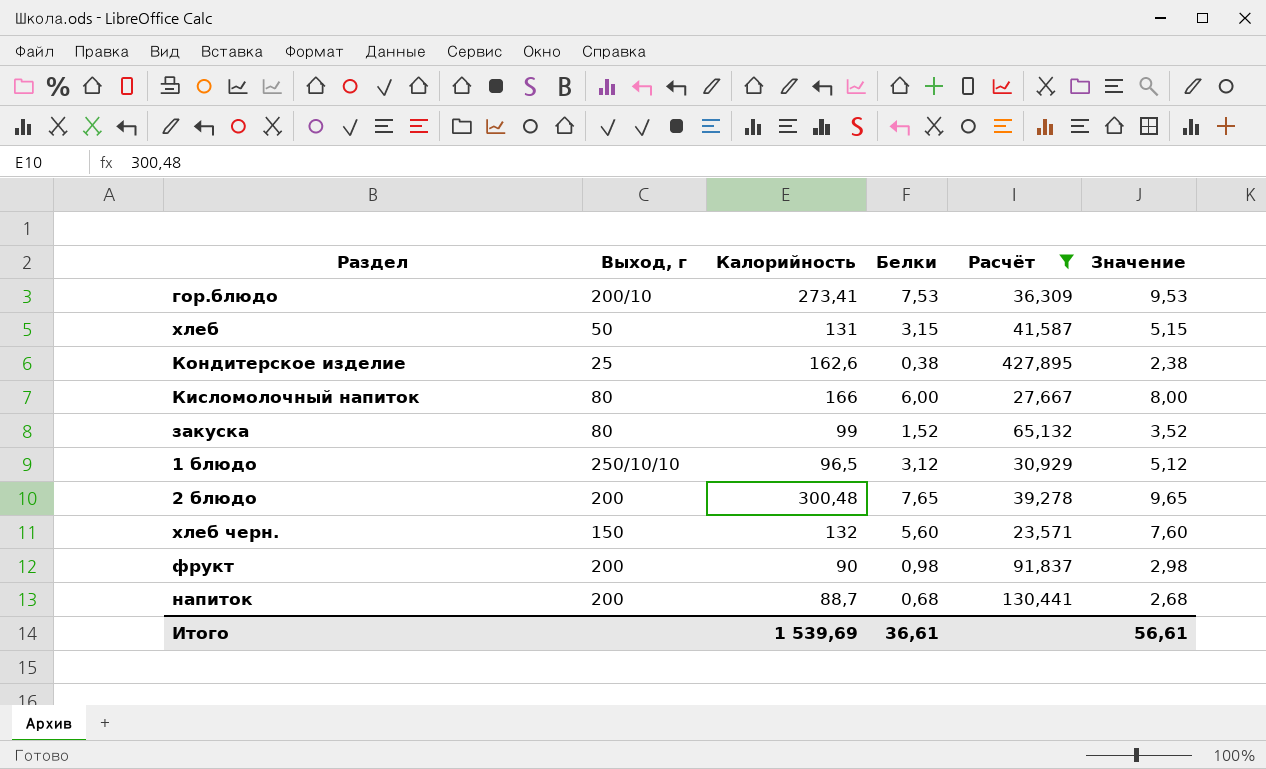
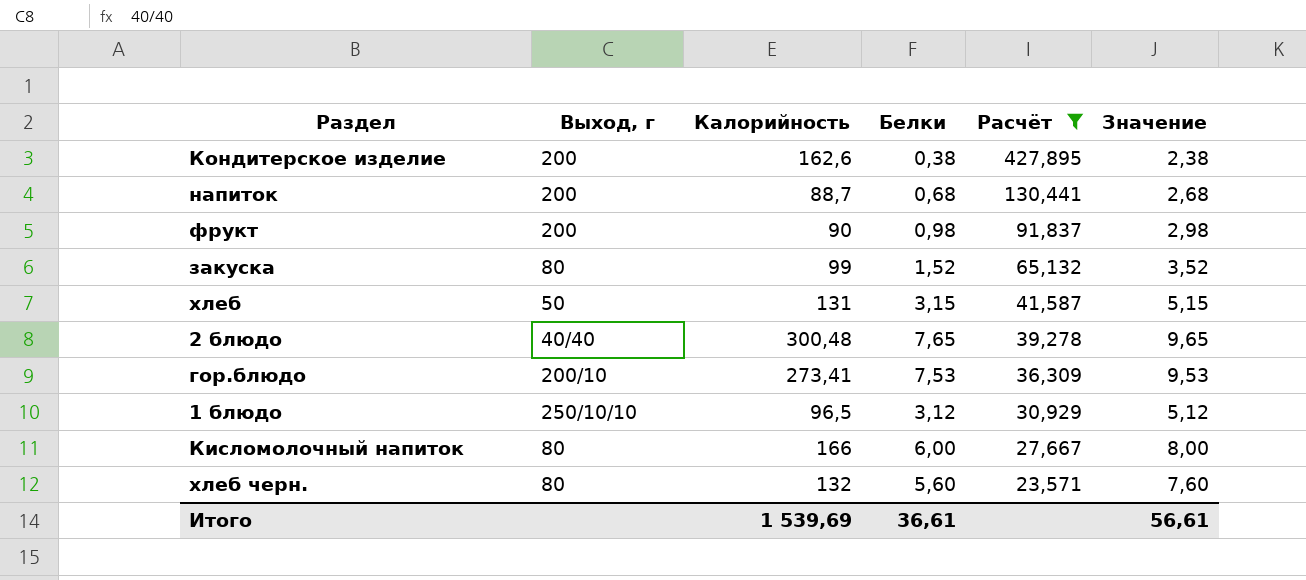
row order: none -> Расчёт descending
Кондитерское изделие | Выход, г: 25 -> 200
2 блюдо | Выход, г: 200 -> 40/40
хлеб черн. | Выход, г: 150 -> 80

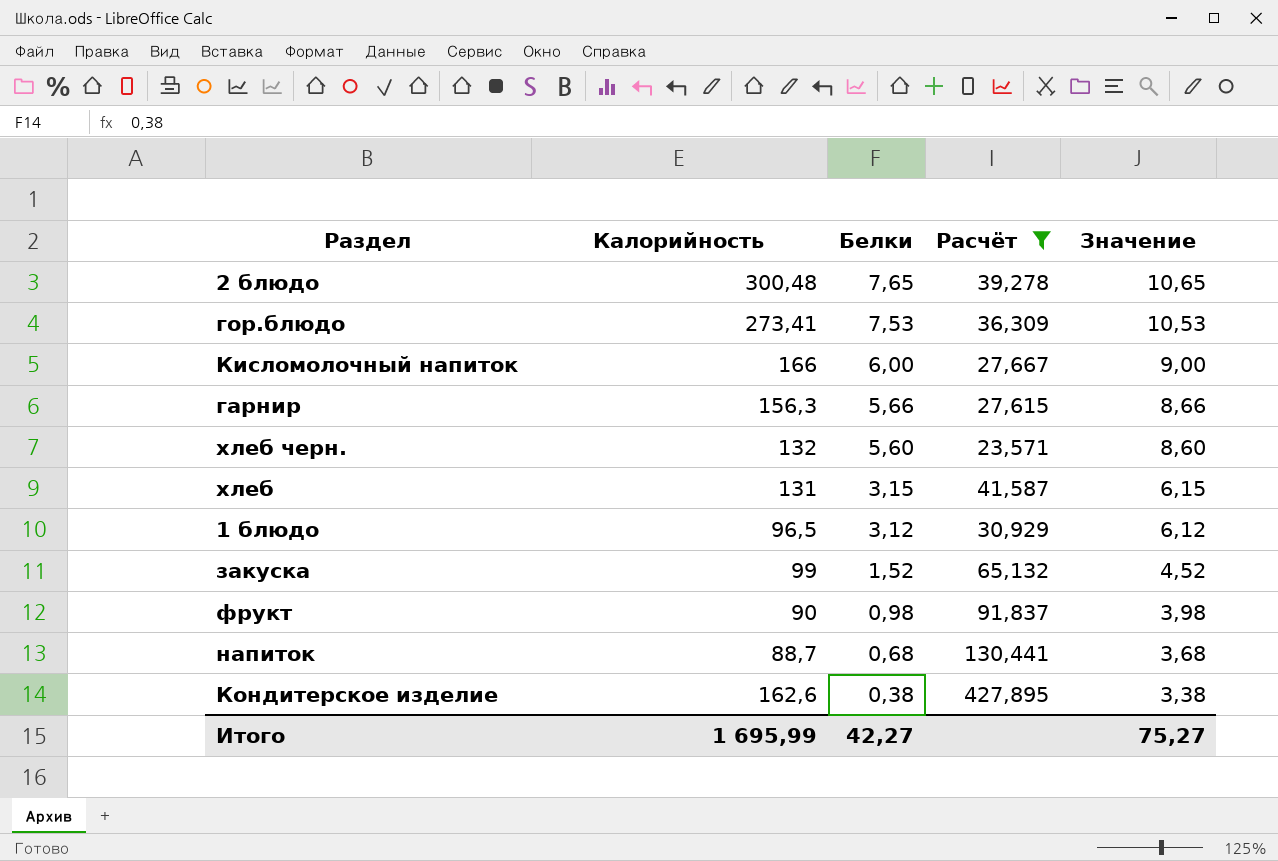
row order: Расчёт descending -> Белки descending
column Выход, г | position: 2 -> none
column Значение | formula: [Белки] + 2 -> [Белки] + 3
row гарнир: none -> 156,3 | 5,66 | 27,615 | 8,66
Итого | Калорийность: 1 539,69 -> 1 695,99
Итого | Белки: 36,61 -> 42,27
Итого | Значение: 56,61 -> 75,27

